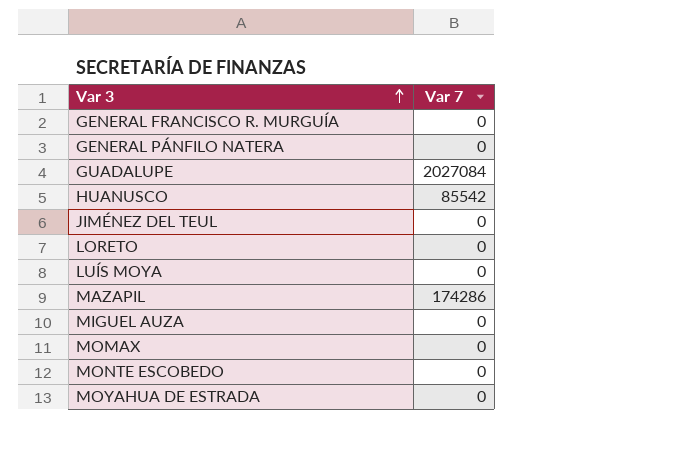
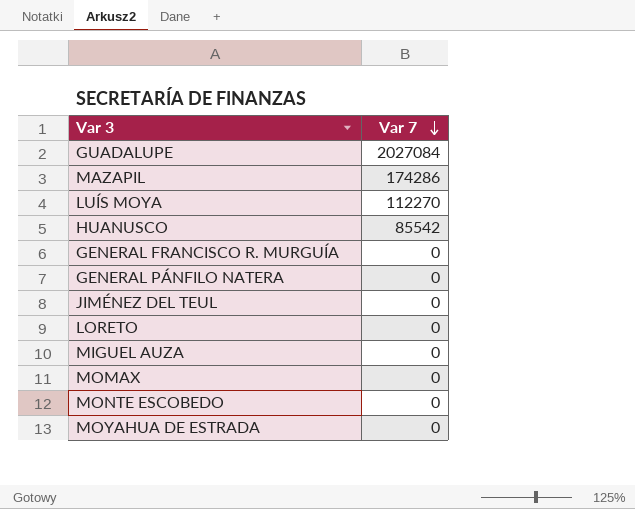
row order: Var 3 ascending -> Var 7 descending
LUÍS MOYA | Var 7: 0 -> 112270

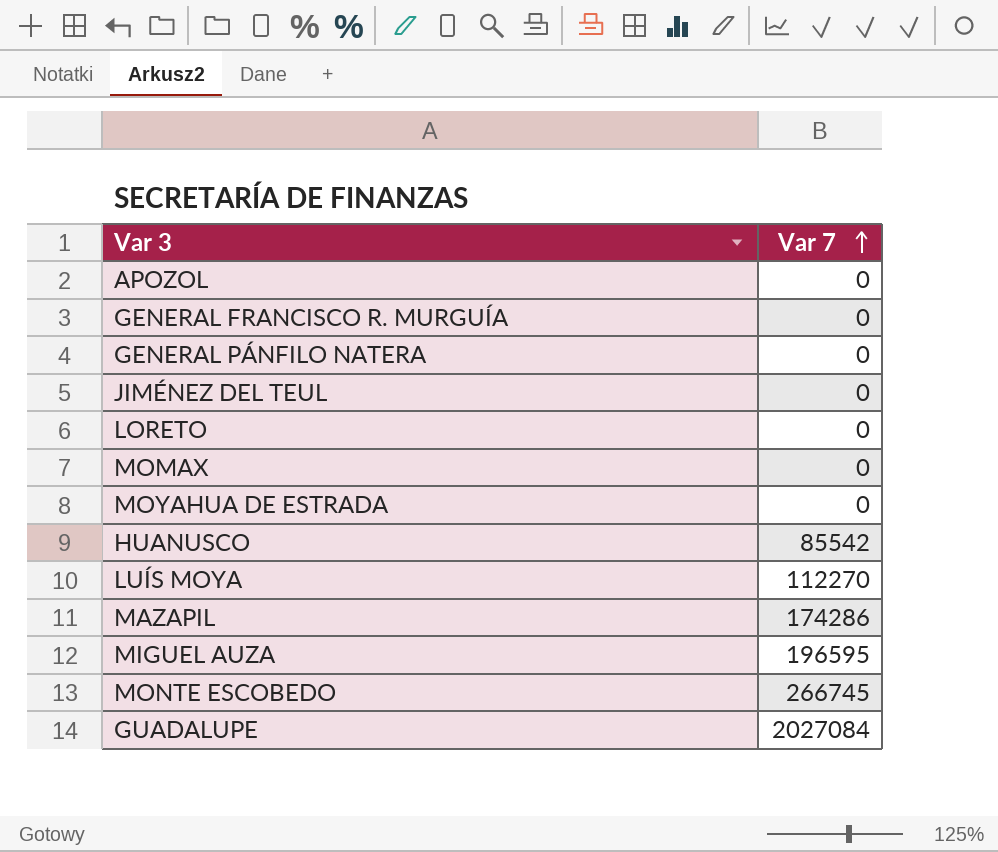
row order: Var 7 descending -> Var 7 ascending
row APOZOL: none -> 0
MIGUEL AUZA | Var 7: 0 -> 196595
MONTE ESCOBEDO | Var 7: 0 -> 266745

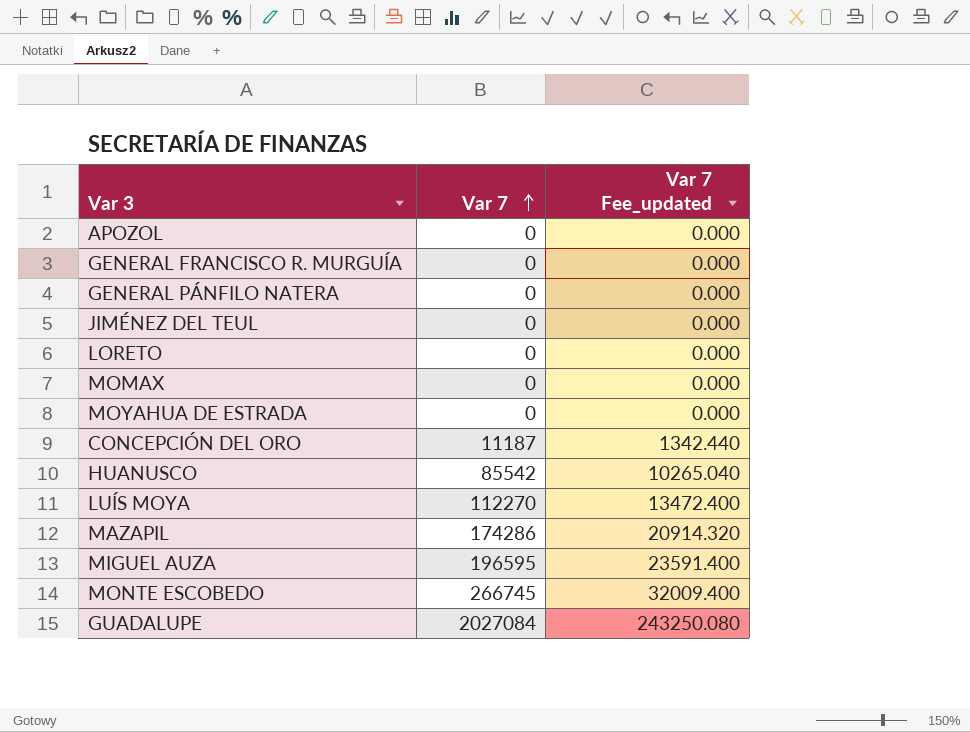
column Var 7 Fee_updated | formula: none -> [Var 7] * 0.12
row CONCEPCIÓN DEL ORO: none -> 11187 | 1342.440

